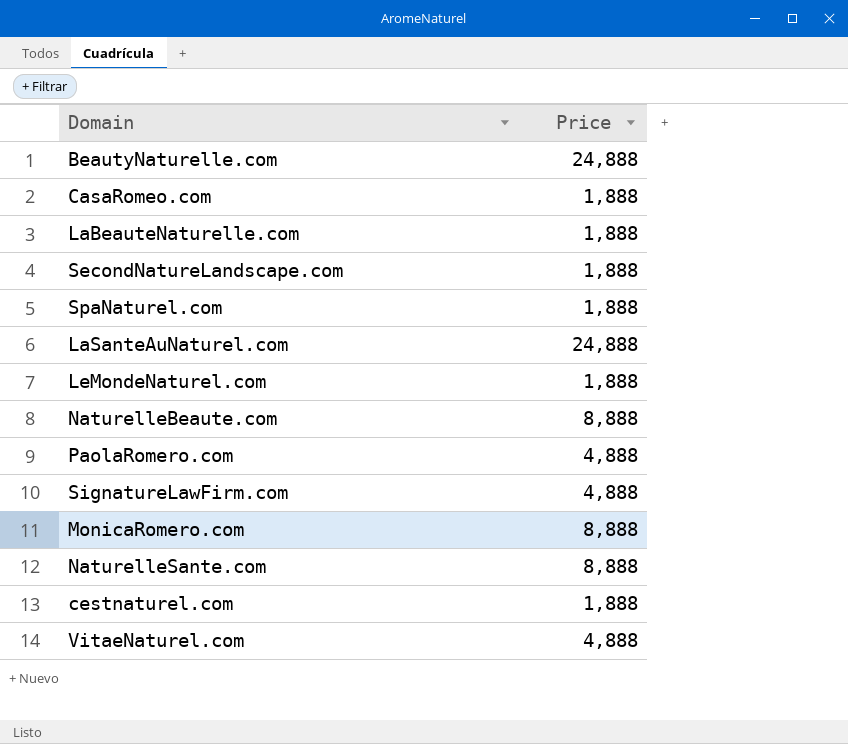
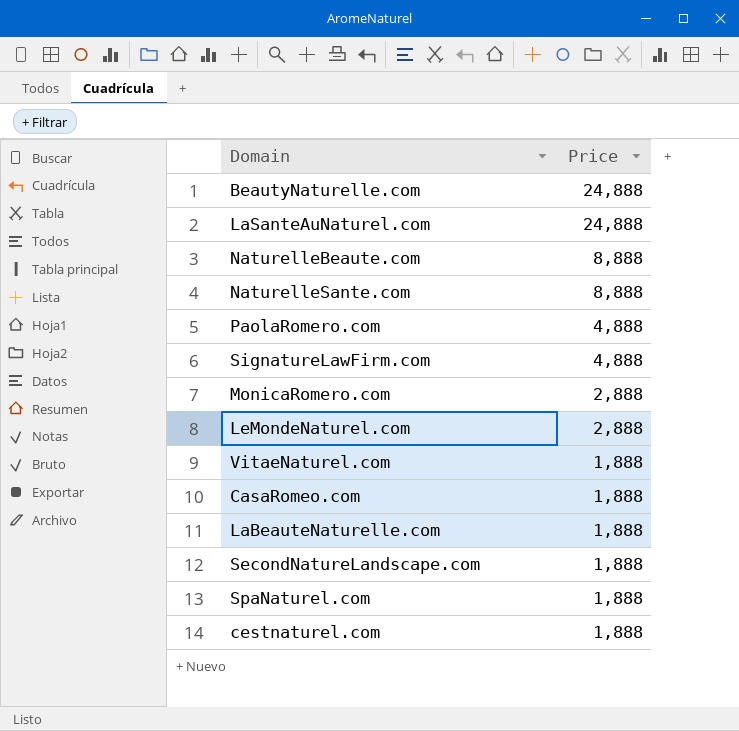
row order: none -> Price descending
MonicaRomero.com | Price: 8,888 -> 2,888
LeMondeNaturel.com | Price: 1,888 -> 2,888
VitaeNaturel.com | Price: 4,888 -> 1,888

